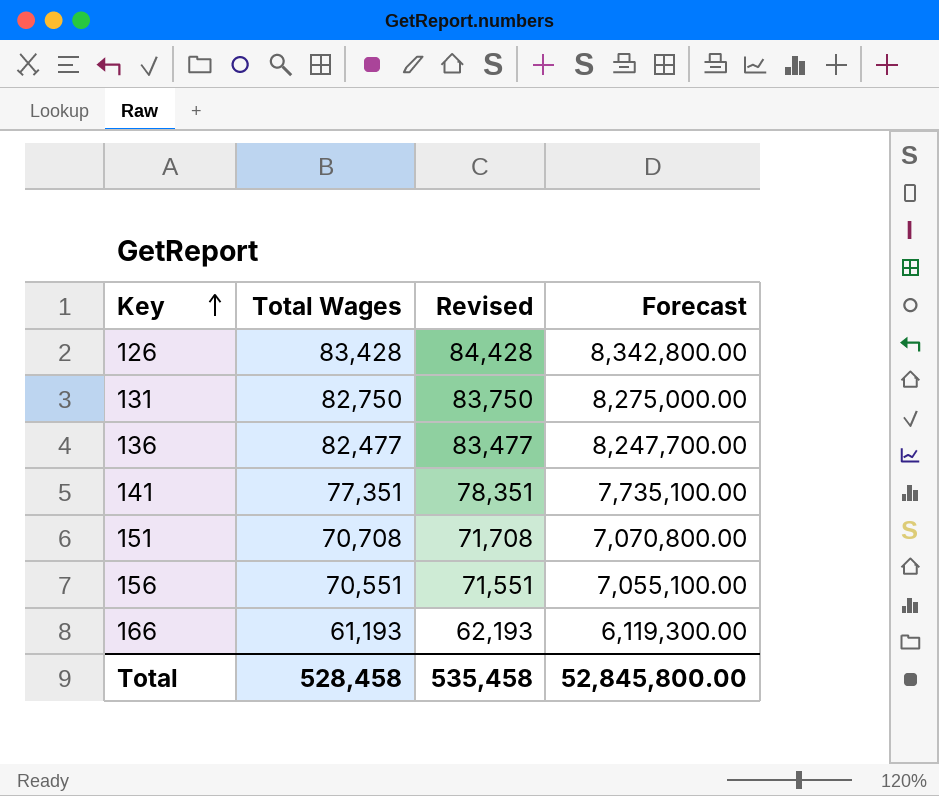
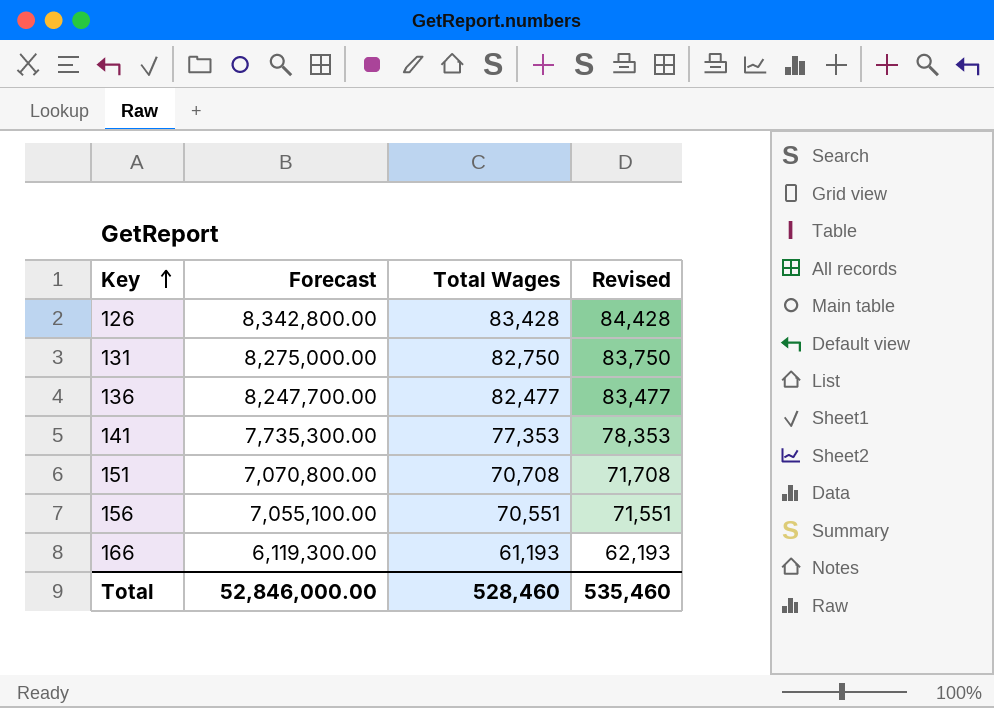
column Forecast | position: 4 -> 2
141 | Forecast: 7,735,100.00 -> 7,735,300.00
141 | Total Wages: 77,351 -> 77,353
141 | Revised: 78,351 -> 78,353
Total | Forecast: 52,845,800.00 -> 52,846,000.00
Total | Total Wages: 528,458 -> 528,460
Total | Revised: 535,458 -> 535,460

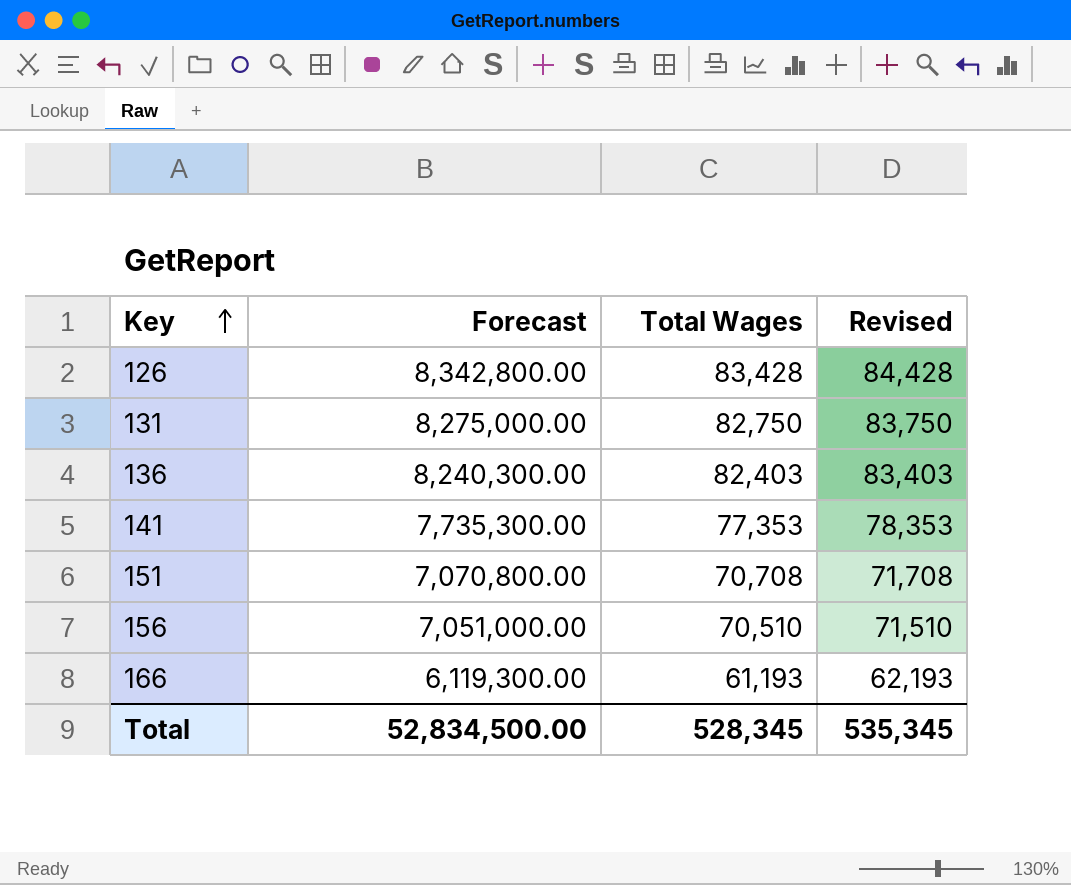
136 | Forecast: 8,247,700.00 -> 8,240,300.00
136 | Total Wages: 82,477 -> 82,403
136 | Revised: 83,477 -> 83,403
156 | Forecast: 7,055,100.00 -> 7,051,000.00
156 | Total Wages: 70,551 -> 70,510
156 | Revised: 71,551 -> 71,510
Total | Forecast: 52,846,000.00 -> 52,834,500.00
Total | Total Wages: 528,460 -> 528,345
Total | Revised: 535,460 -> 535,345

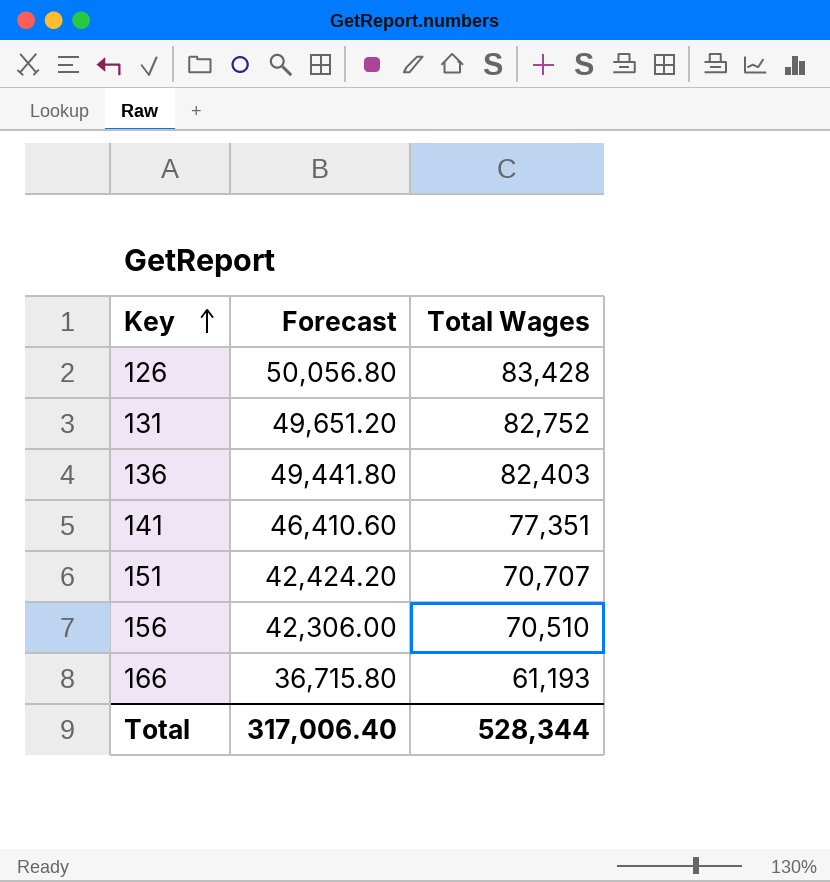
column Revised | formula: [Total Wages] + 1000 -> none
column Forecast | formula: [Total Wages] * 100 -> [Total Wages] * 0.6
131 | Total Wages: 82,750 -> 82,752
141 | Total Wages: 77,353 -> 77,351
151 | Total Wages: 70,708 -> 70,707
Total | Forecast: 52,834,500.00 -> 317,006.40
Total | Total Wages: 528,345 -> 528,344

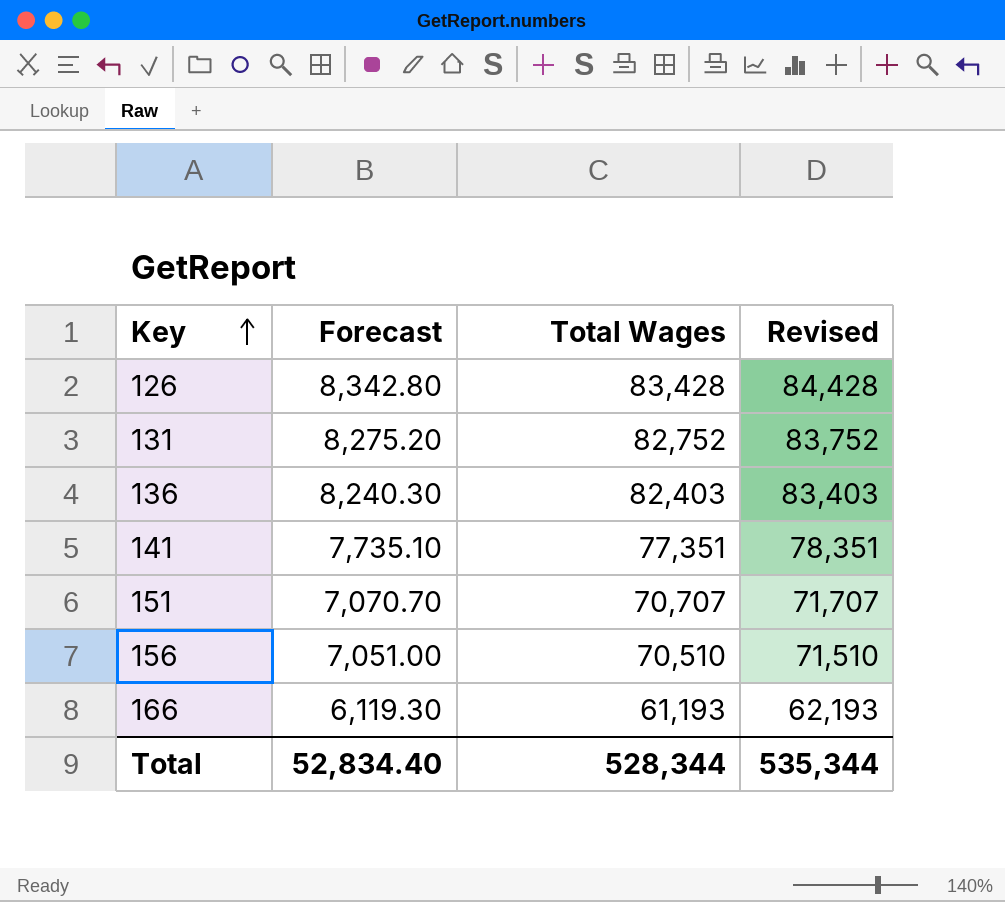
column Forecast | formula: [Total Wages] * 0.6 -> [Total Wages] * 0.1
column Revised | formula: none -> [Total Wages] + 1000
Total | Forecast: 317,006.40 -> 52,834.40

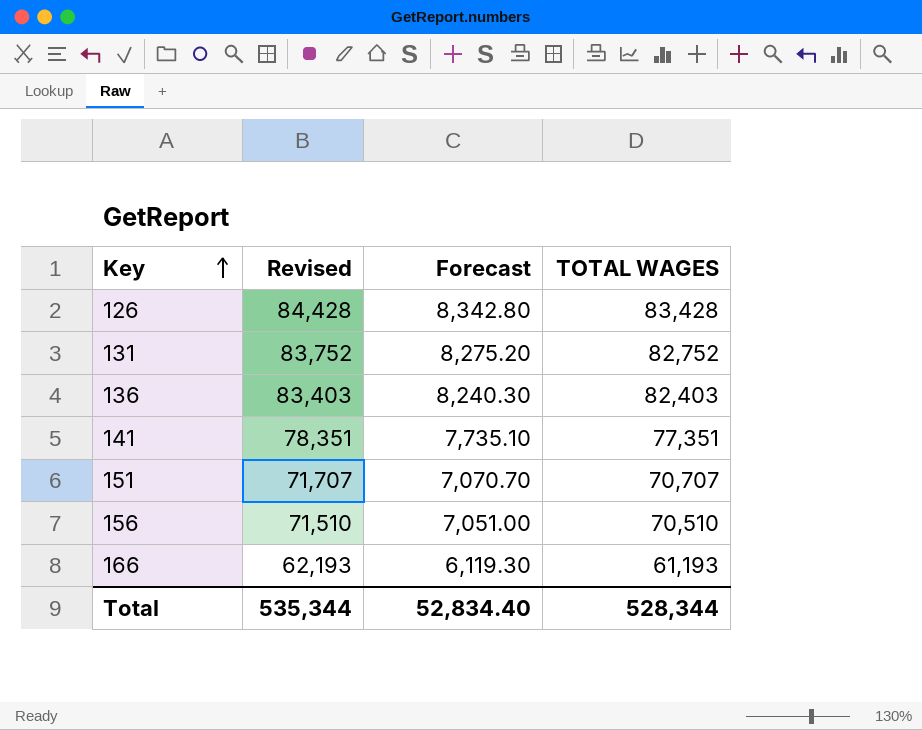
column Revised | position: 4 -> 2
column name: Total Wages -> TOTAL WAGES

